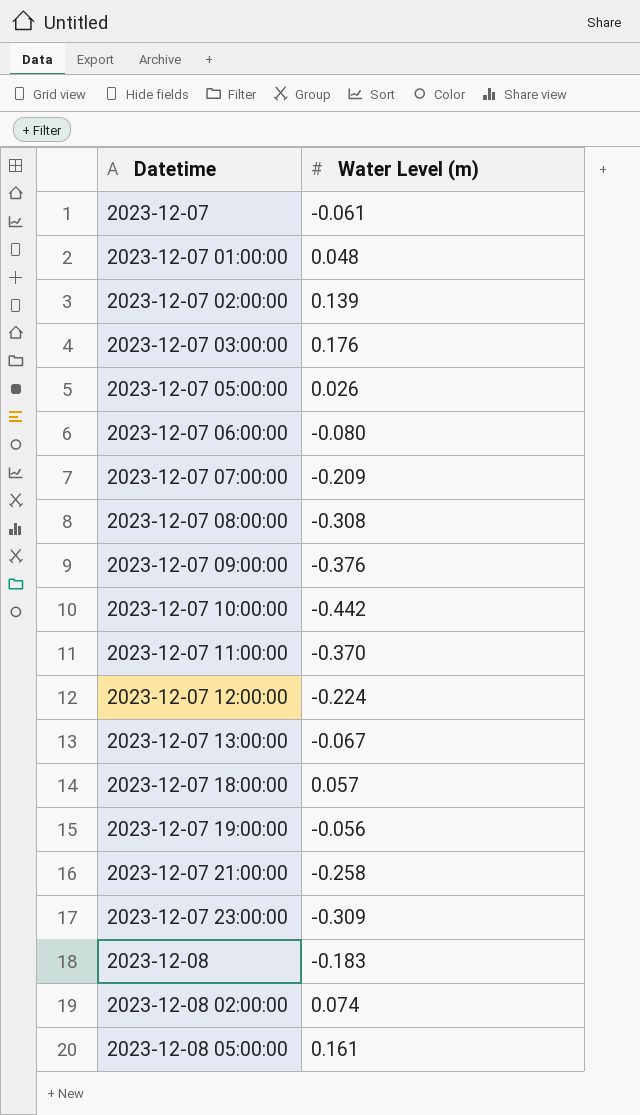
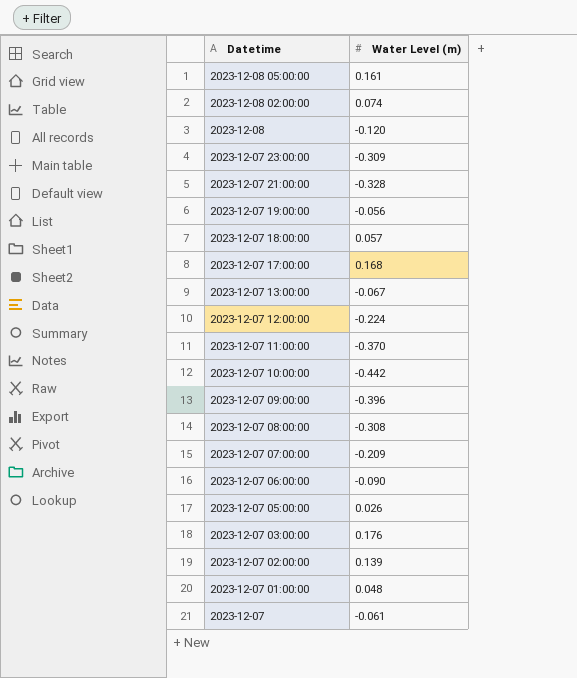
row order: Datetime ascending -> Datetime descending
2023-12-08 | Water Level (m): -0.183 -> -0.120
2023-12-07 21:00:00 | Water Level (m): -0.258 -> -0.328
row 2023-12-07 17:00:00: none -> 0.168
2023-12-07 09:00:00 | Water Level (m): -0.376 -> -0.396
2023-12-07 06:00:00 | Water Level (m): -0.080 -> -0.090

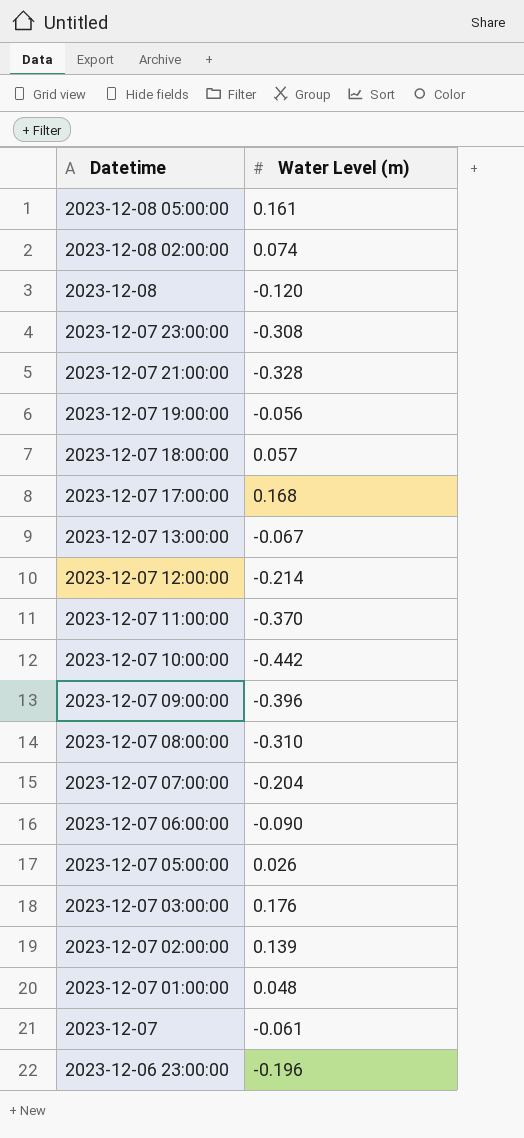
2023-12-07 23:00:00 | Water Level (m): -0.309 -> -0.308
2023-12-07 12:00:00 | Water Level (m): -0.224 -> -0.214
2023-12-07 08:00:00 | Water Level (m): -0.308 -> -0.310
2023-12-07 07:00:00 | Water Level (m): -0.209 -> -0.204
row 2023-12-06 23:00:00: none -> -0.196

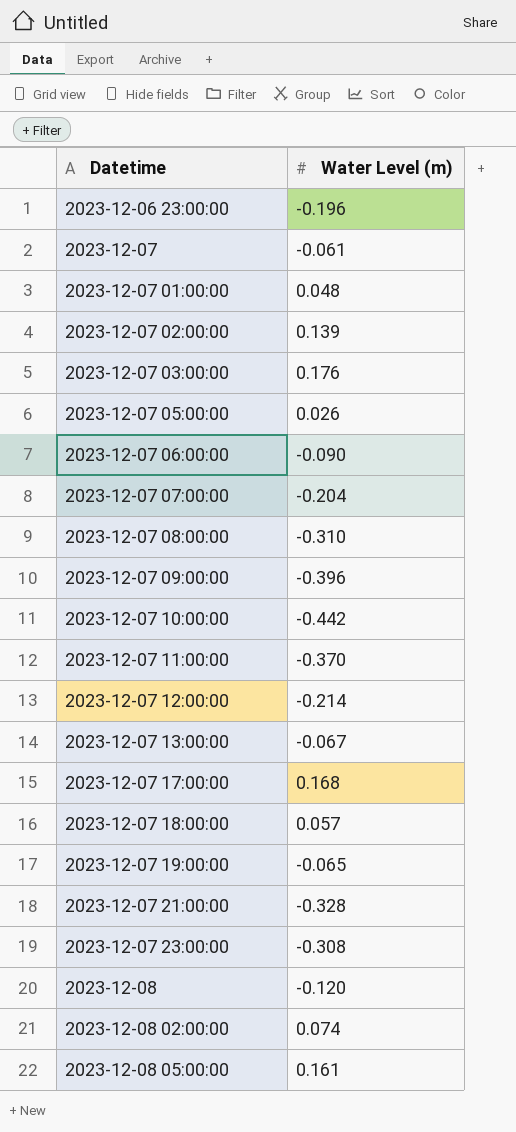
row order: Datetime descending -> Datetime ascending
2023-12-07 19:00:00 | Water Level (m): -0.056 -> -0.065

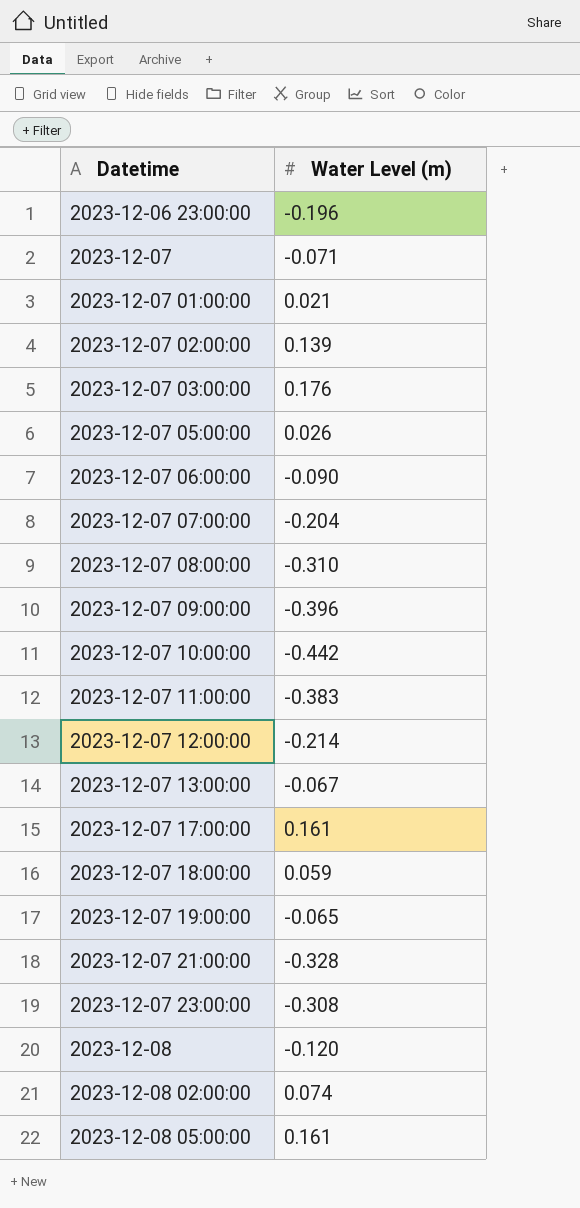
2023-12-07 | Water Level (m): -0.061 -> -0.071
2023-12-07 01:00:00 | Water Level (m): 0.048 -> 0.021
2023-12-07 11:00:00 | Water Level (m): -0.370 -> -0.383
2023-12-07 17:00:00 | Water Level (m): 0.168 -> 0.161
2023-12-07 18:00:00 | Water Level (m): 0.057 -> 0.059

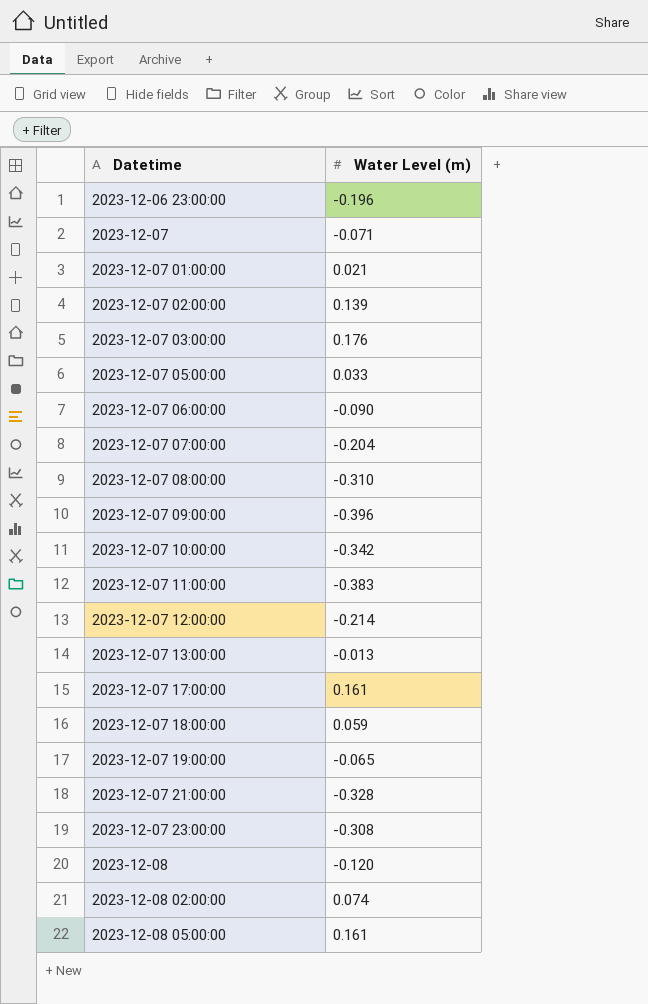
2023-12-07 05:00:00 | Water Level (m): 0.026 -> 0.033
2023-12-07 10:00:00 | Water Level (m): -0.442 -> -0.342
2023-12-07 13:00:00 | Water Level (m): -0.067 -> -0.013

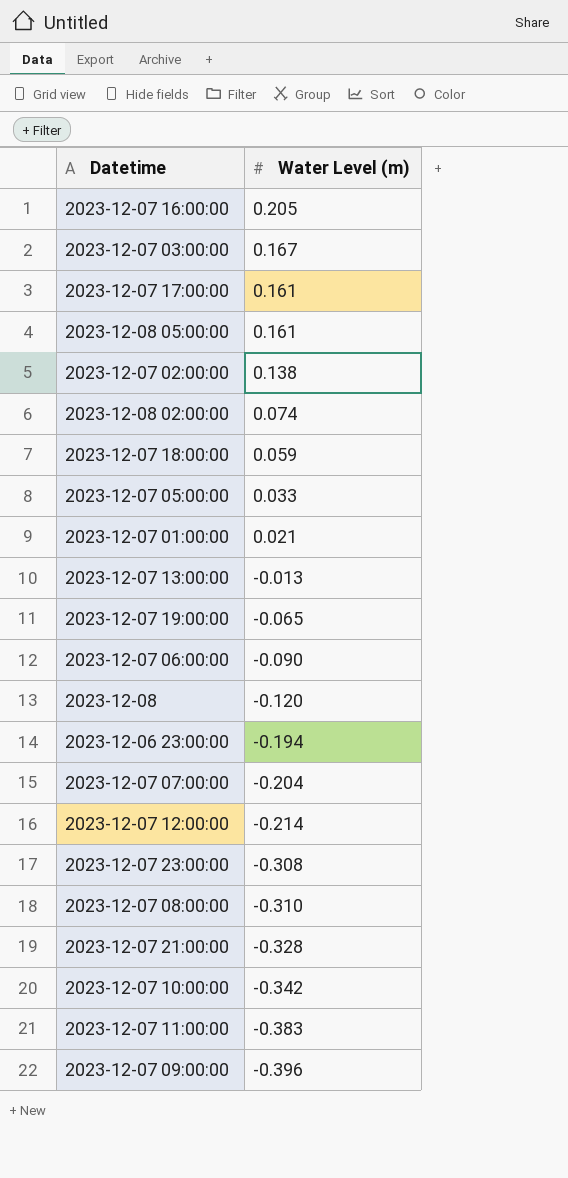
row order: Datetime ascending -> Water Level (m) descending
row 2023-12-07: -0.071 -> none
row 2023-12-07 16:00:00: none -> 0.205
2023-12-07 03:00:00 | Water Level (m): 0.176 -> 0.167
2023-12-07 02:00:00 | Water Level (m): 0.139 -> 0.138
2023-12-06 23:00:00 | Water Level (m): -0.196 -> -0.194

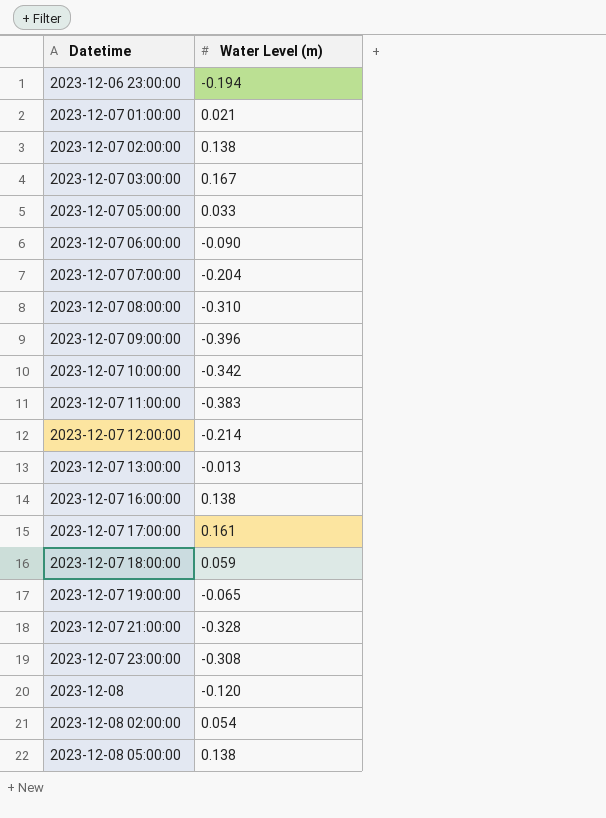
row order: Water Level (m) descending -> Datetime ascending
2023-12-07 16:00:00 | Water Level (m): 0.205 -> 0.138
2023-12-08 02:00:00 | Water Level (m): 0.074 -> 0.054
2023-12-08 05:00:00 | Water Level (m): 0.161 -> 0.138

